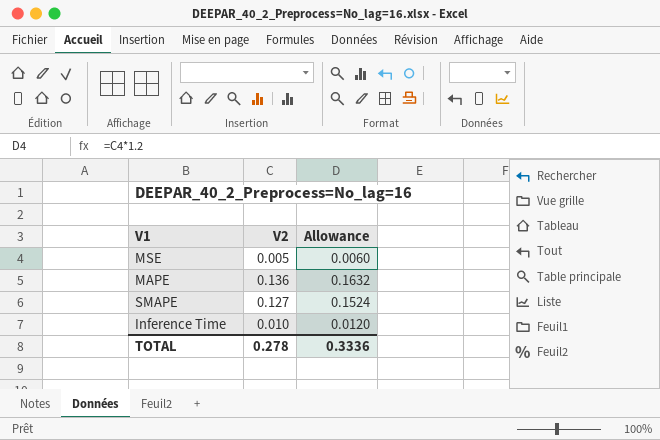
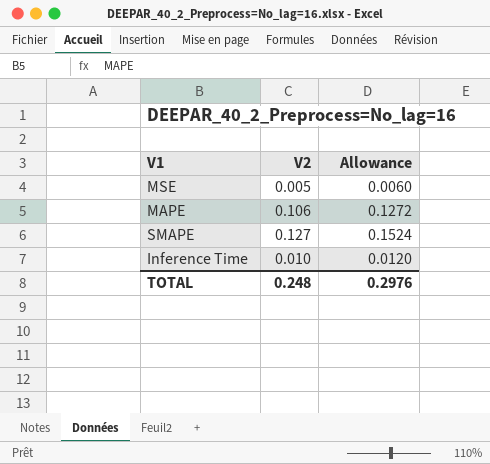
MAPE | V2: 0.136 -> 0.106
MAPE | Allowance: 0.1632 -> 0.1272
TOTAL | V2: 0.278 -> 0.248
TOTAL | Allowance: 0.3336 -> 0.2976

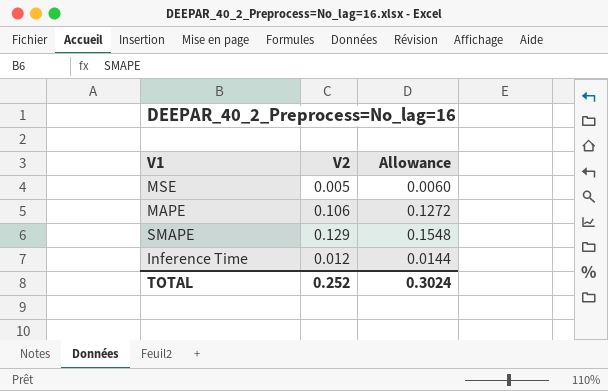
SMAPE | V2: 0.127 -> 0.129
SMAPE | Allowance: 0.1524 -> 0.1548
Inference Time | V2: 0.010 -> 0.012
Inference Time | Allowance: 0.0120 -> 0.0144
TOTAL | V2: 0.248 -> 0.252
TOTAL | Allowance: 0.2976 -> 0.3024

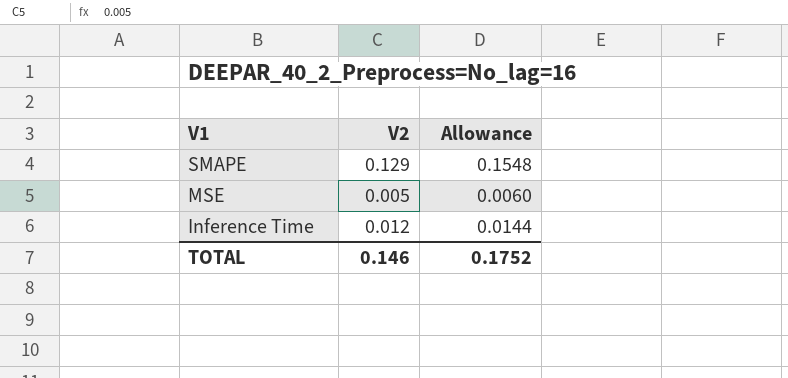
row order: none -> V1 descending
row MAPE: 0.106 | 0.1272 -> none
TOTAL | V2: 0.252 -> 0.146
TOTAL | Allowance: 0.3024 -> 0.1752

